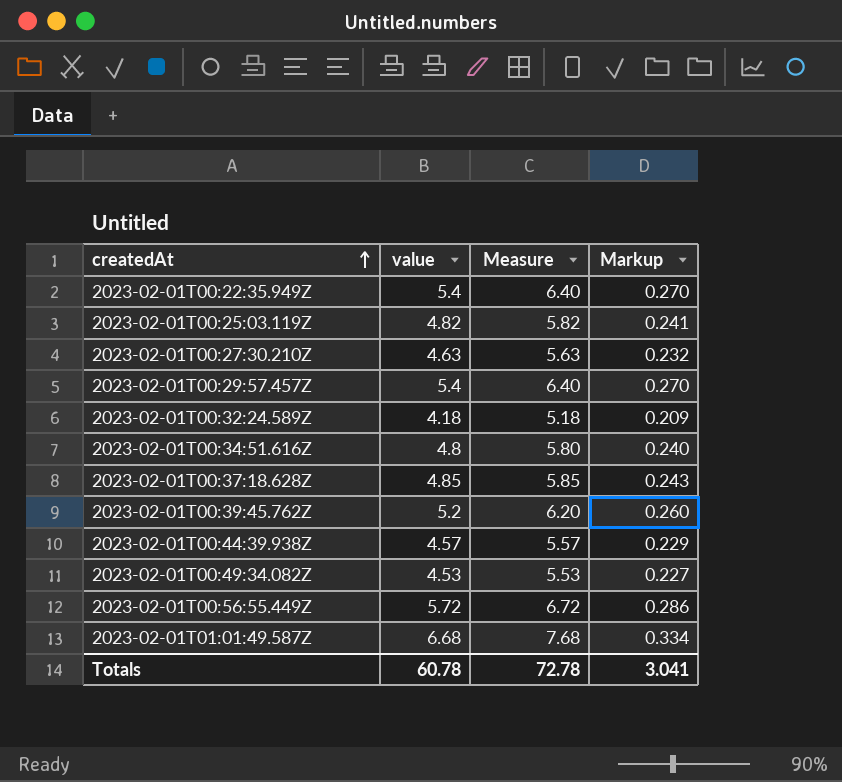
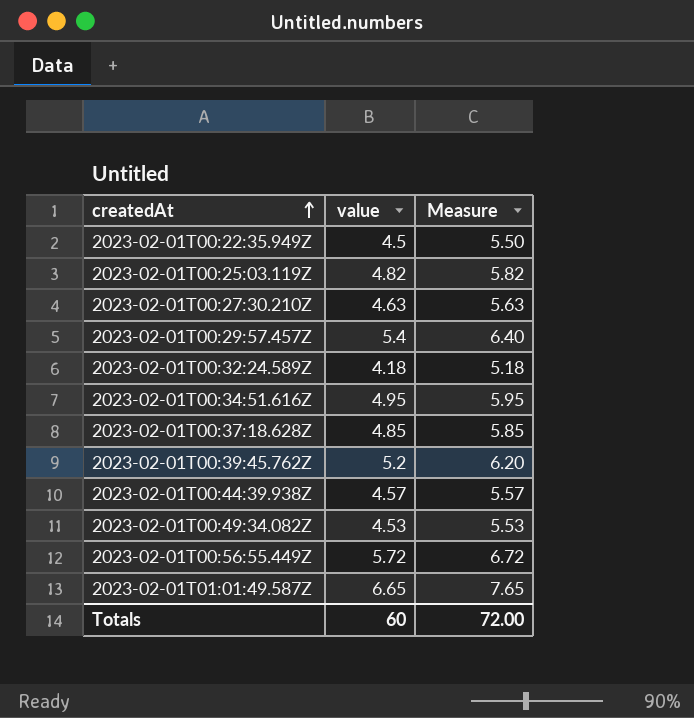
column Markup | formula: [value] * 0.05 -> none
2023-02-01T00:22:35.949Z | value: 5.4 -> 4.5
2023-02-01T00:22:35.949Z | Measure: 6.40 -> 5.50
2023-02-01T00:34:51.616Z | value: 4.8 -> 4.95
2023-02-01T00:34:51.616Z | Measure: 5.80 -> 5.95
2023-02-01T01:01:49.587Z | value: 6.68 -> 6.65
2023-02-01T01:01:49.587Z | Measure: 7.68 -> 7.65
Totals | value: 60.78 -> 60
Totals | Measure: 72.78 -> 72.00

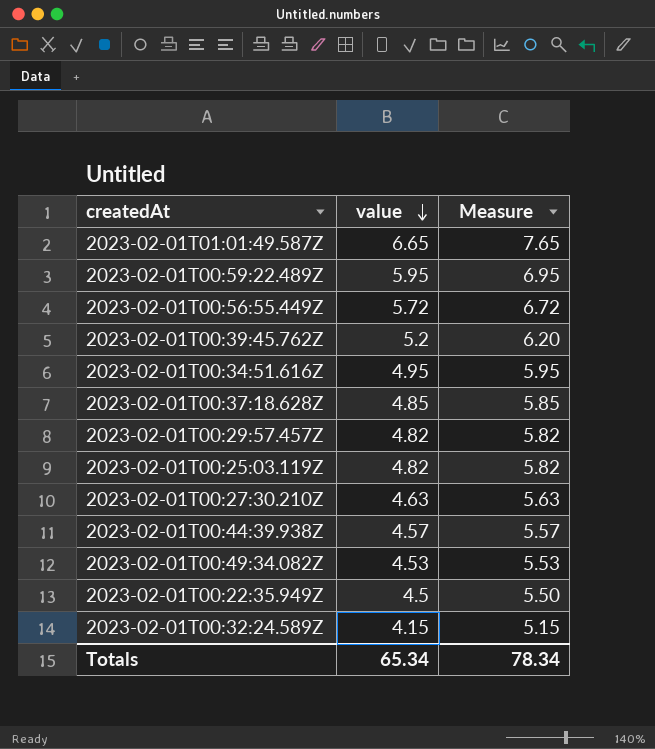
row order: createdAt ascending -> value descending
row 2023-02-01T00:59:22.489Z: none -> 5.95 | 6.95
2023-02-01T00:29:57.457Z | value: 5.4 -> 4.82
2023-02-01T00:29:57.457Z | Measure: 6.40 -> 5.82
2023-02-01T00:32:24.589Z | value: 4.18 -> 4.15
2023-02-01T00:32:24.589Z | Measure: 5.18 -> 5.15
Totals | value: 60 -> 65.34
Totals | Measure: 72.00 -> 78.34

